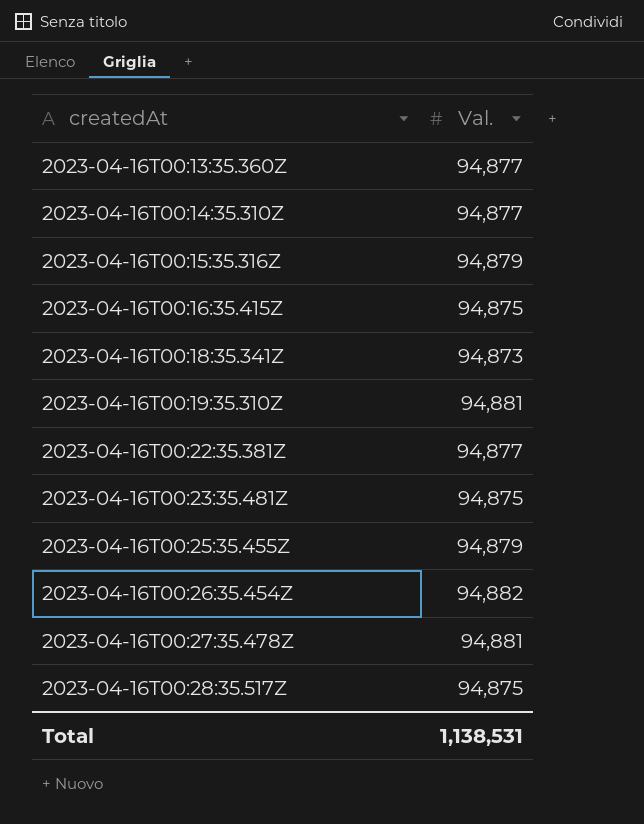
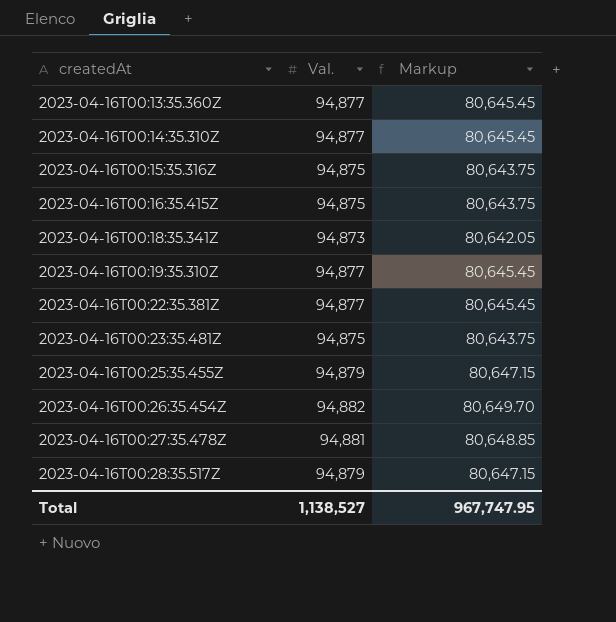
column Markup | formula: none -> [Val.] * 0.85
2023-04-16T00:15:35.316Z | Val.: 94,879 -> 94,875
2023-04-16T00:19:35.310Z | Val.: 94,881 -> 94,877
2023-04-16T00:28:35.517Z | Val.: 94,875 -> 94,879
Total | Val.: 1,138,531 -> 1,138,527

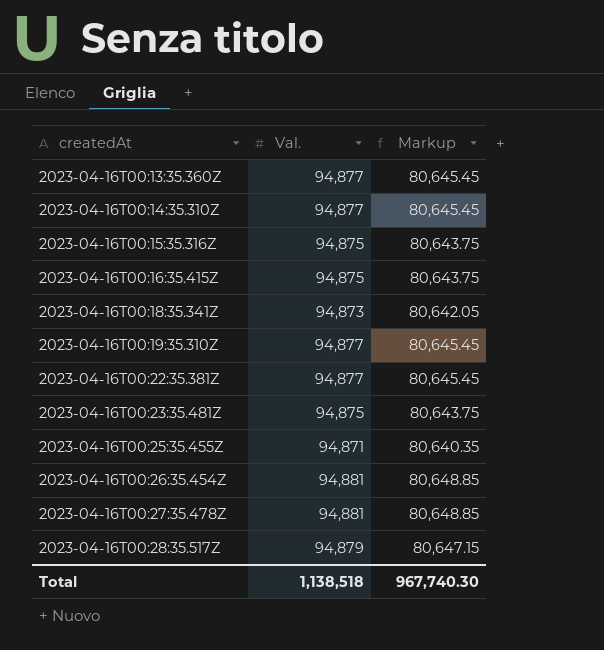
2023-04-16T00:25:35.455Z | Val.: 94,879 -> 94,871
2023-04-16T00:25:35.455Z | Markup: 80,647.15 -> 80,640.35
2023-04-16T00:26:35.454Z | Val.: 94,882 -> 94,881
2023-04-16T00:26:35.454Z | Markup: 80,649.70 -> 80,648.85
Total | Val.: 1,138,527 -> 1,138,518
Total | Markup: 967,747.95 -> 967,740.30

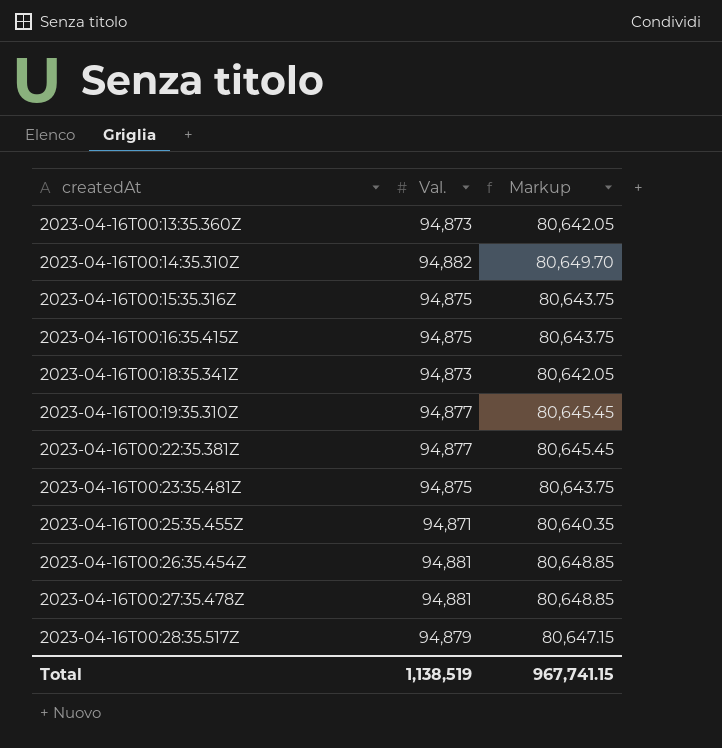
2023-04-16T00:13:35.360Z | Val.: 94,877 -> 94,873
2023-04-16T00:13:35.360Z | Markup: 80,645.45 -> 80,642.05
2023-04-16T00:14:35.310Z | Val.: 94,877 -> 94,882
2023-04-16T00:14:35.310Z | Markup: 80,645.45 -> 80,649.70
Total | Val.: 1,138,518 -> 1,138,519
Total | Markup: 967,740.30 -> 967,741.15

